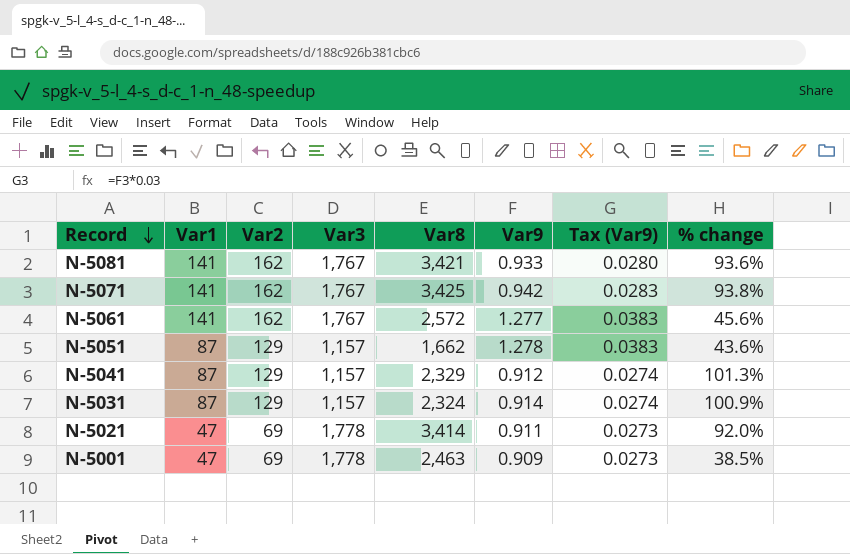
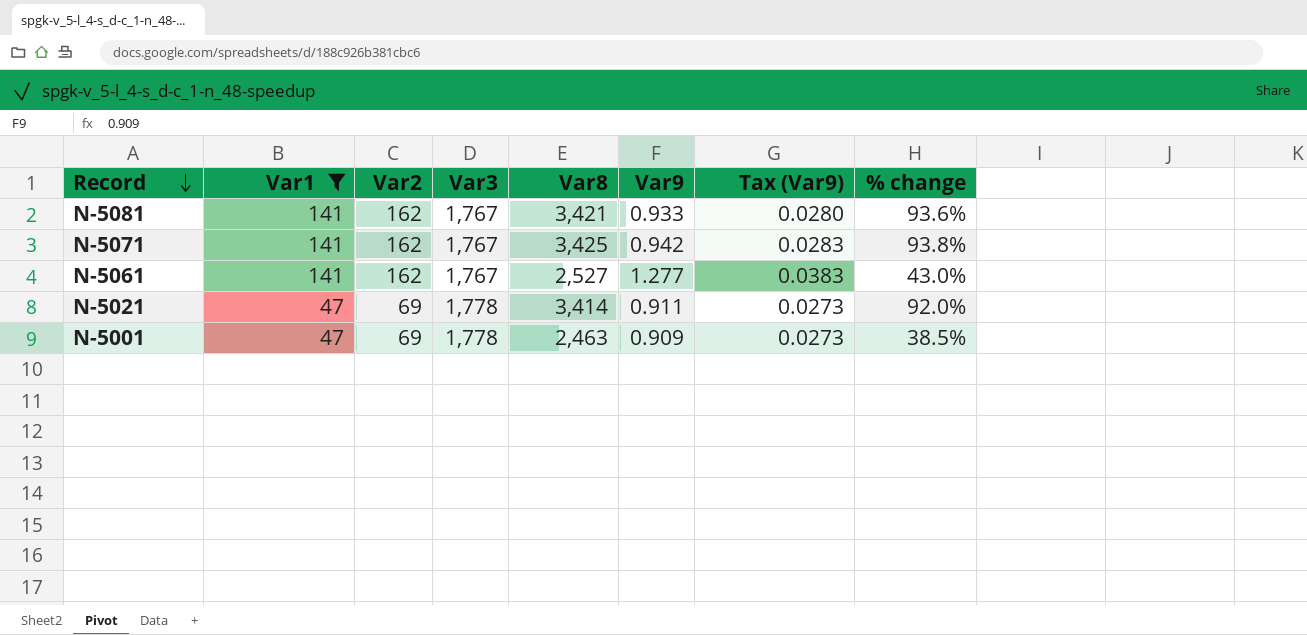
filter: none -> Var1 != 87
N-5061 | Var8: 2,572 -> 2,527
N-5061 | % change: 45.6% -> 43.0%

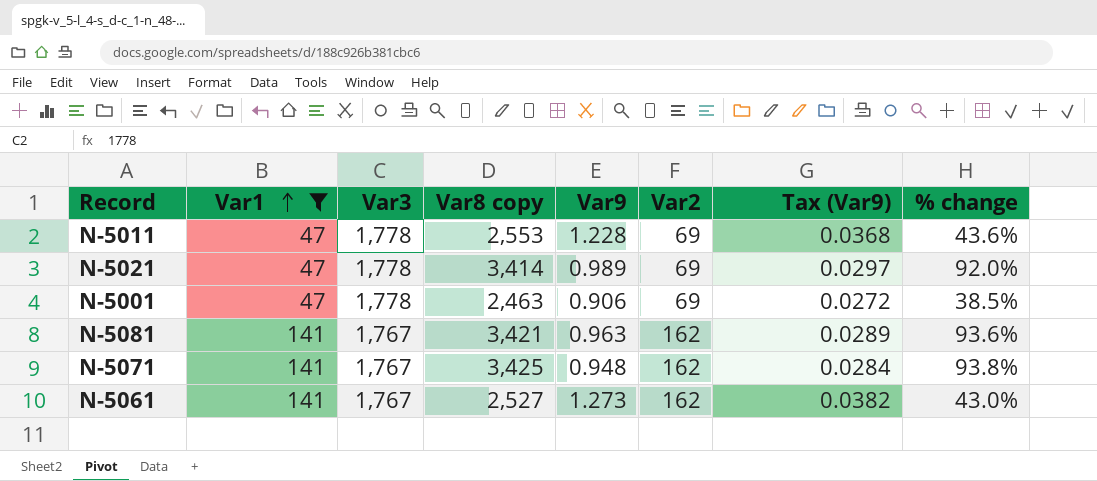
row order: Record descending -> Var1 ascending
column name: Var8 -> Var8 copy
column Var2 | position: 3 -> 6
row N-5011: none -> 47 | 1,778 | 2,553 | 1.228 | 69 | 0.0368 | 43.6%
N-5021 | Var9: 0.911 -> 0.989
N-5021 | Tax (Var9): 0.0273 -> 0.0297
N-5001 | Var9: 0.909 -> 0.906
N-5001 | Tax (Var9): 0.0273 -> 0.0272
N-5081 | Var9: 0.933 -> 0.963
N-5081 | Tax (Var9): 0.0280 -> 0.0289
N-5071 | Var9: 0.942 -> 0.948
N-5071 | Tax (Var9): 0.0283 -> 0.0284
N-5061 | Var9: 1.277 -> 1.273
N-5061 | Tax (Var9): 0.0383 -> 0.0382

